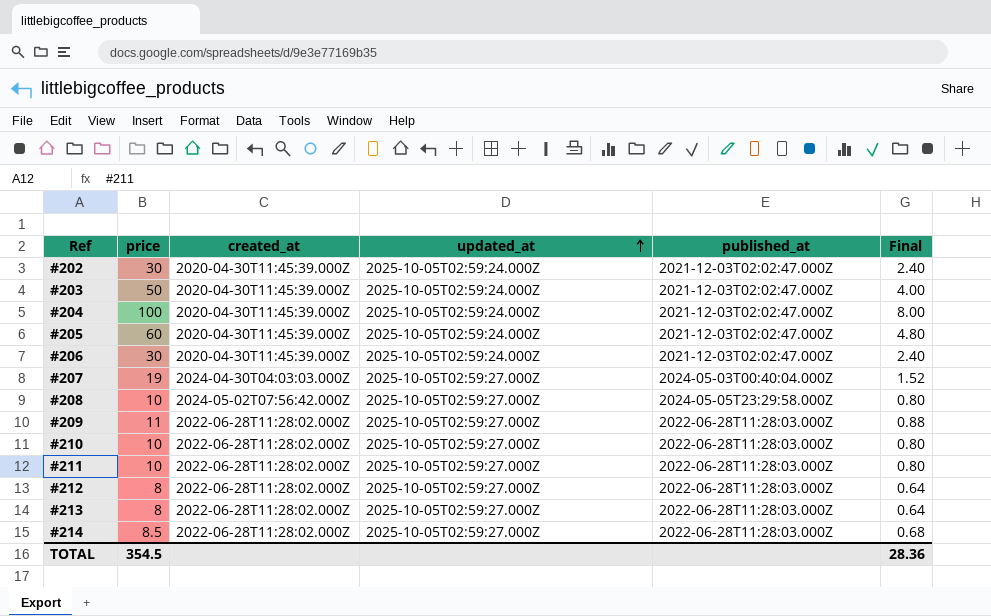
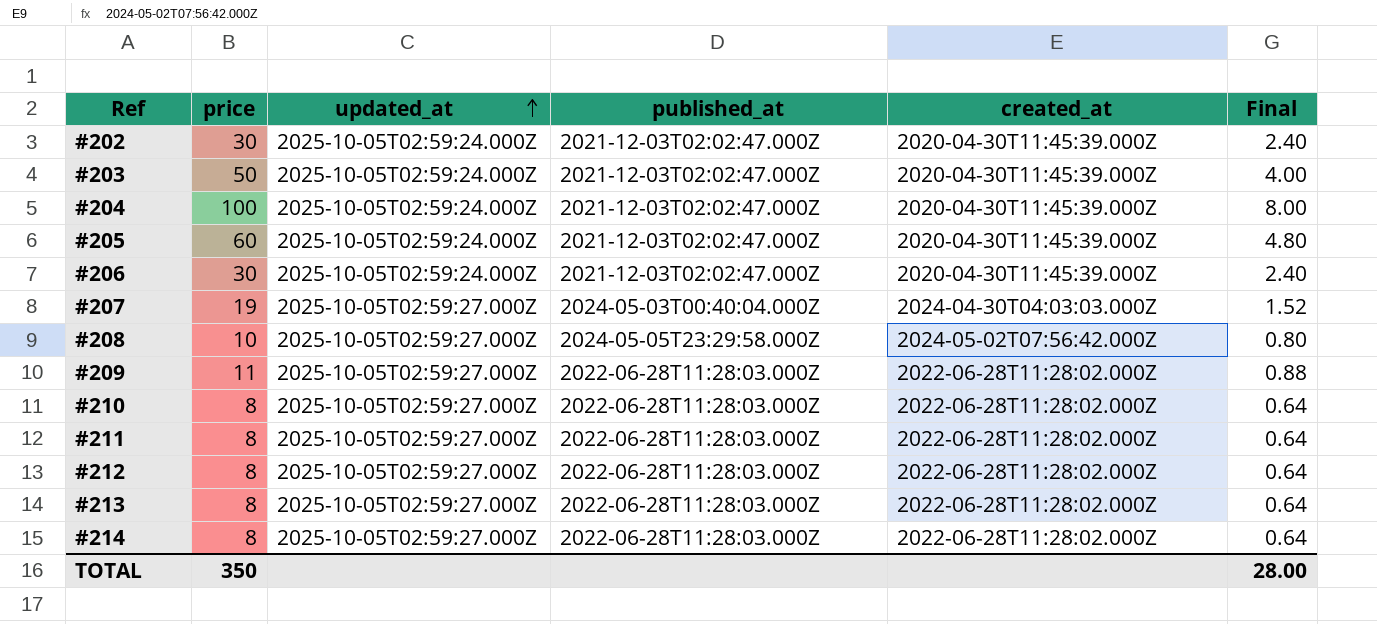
column created_at | position: 3 -> 5
#210 | price: 10 -> 8
#210 | Final: 0.80 -> 0.64
#211 | price: 10 -> 8
#211 | Final: 0.80 -> 0.64
#214 | price: 8.5 -> 8
#214 | Final: 0.68 -> 0.64
TOTAL | price: 354.5 -> 350
TOTAL | Final: 28.36 -> 28.00

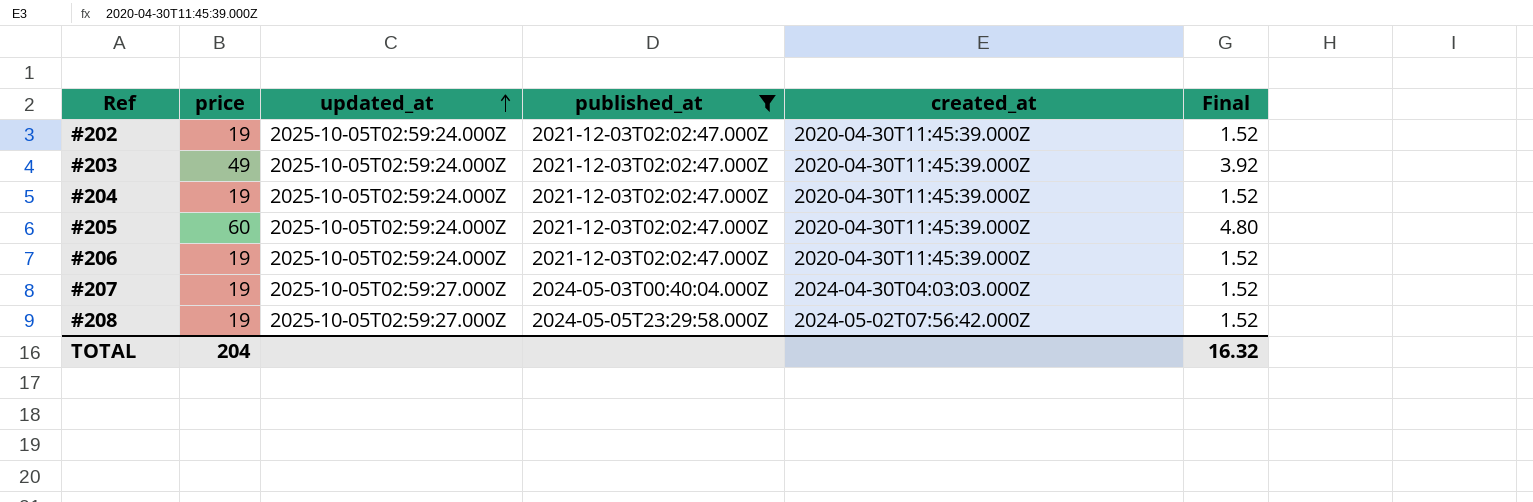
filter: none -> published_at != 2022-06-28T11:28:03.000Z
#202 | price: 30 -> 19
#202 | Final: 2.40 -> 1.52
#203 | price: 50 -> 49
#203 | Final: 4.00 -> 3.92
#204 | price: 100 -> 19
#204 | Final: 8.00 -> 1.52
#206 | price: 30 -> 19
#206 | Final: 2.40 -> 1.52
#208 | price: 10 -> 19
#208 | Final: 0.80 -> 1.52
TOTAL | price: 350 -> 204
TOTAL | Final: 28.00 -> 16.32

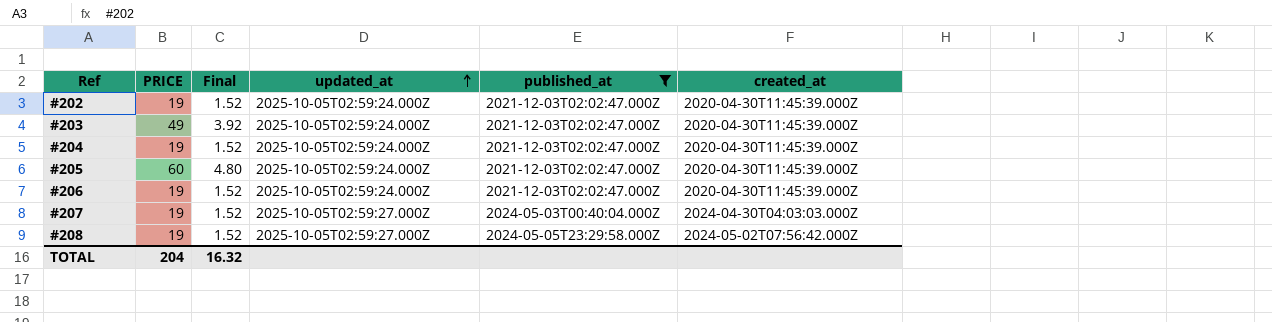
column name: price -> PRICE
column Final | position: 6 -> 3

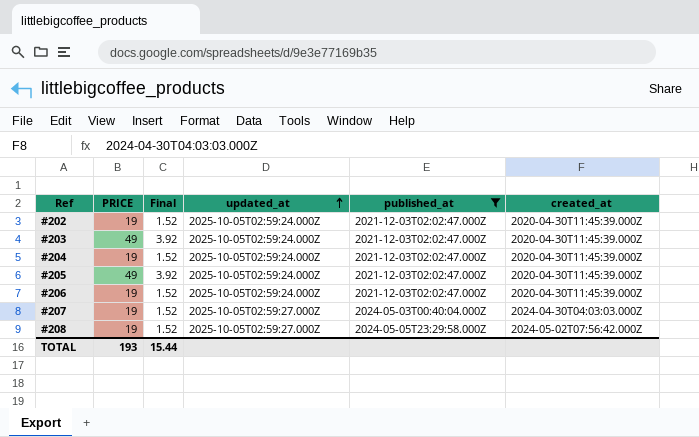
#205 | PRICE: 60 -> 49
#205 | Final: 4.80 -> 3.92
TOTAL | PRICE: 204 -> 193
TOTAL | Final: 16.32 -> 15.44

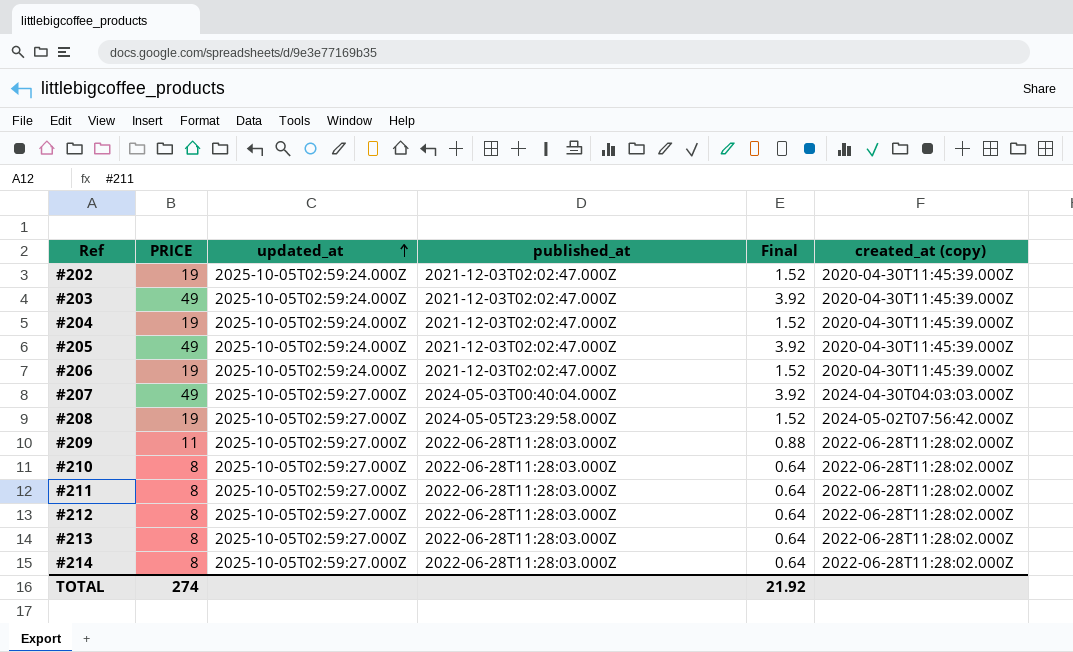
filter: published_at != 2022-06-28T11:28:03.000Z -> none
column Final | position: 3 -> 5
column name: created_at -> created_at (copy)
#207 | PRICE: 19 -> 49
#207 | Final: 1.52 -> 3.92
TOTAL | PRICE: 193 -> 274
TOTAL | Final: 15.44 -> 21.92

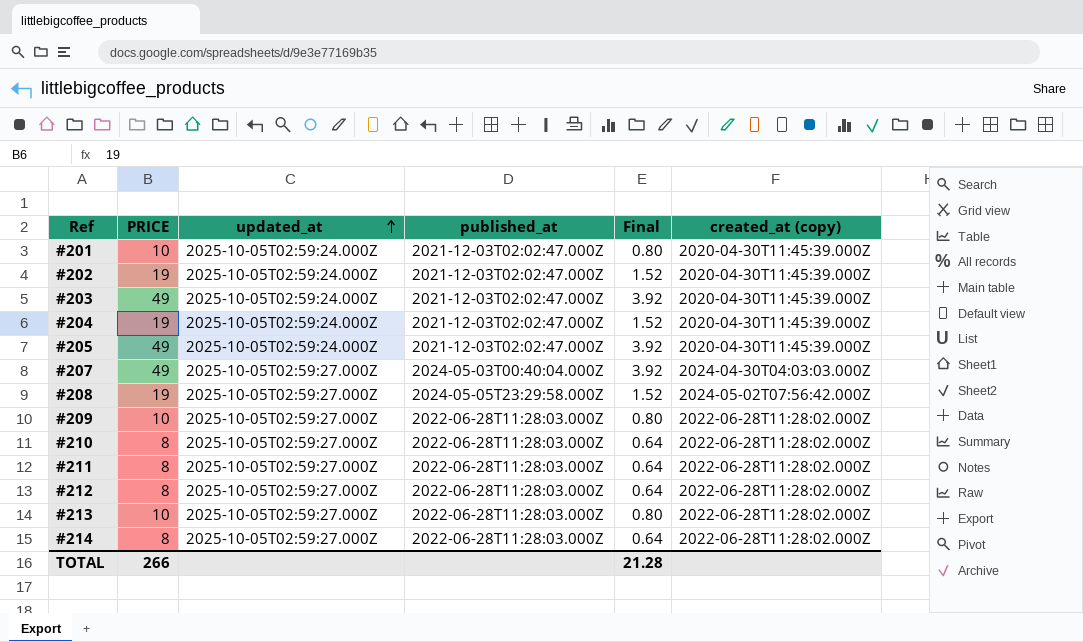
row #206: 19 | 2025-10-05T02:59:24.000Z | 2021-12-03T02:02:47.000Z | 1.52 | 2020-04-30T11:45:39.000Z -> none
row #201: none -> 10 | 2025-10-05T02:59:24.000Z | 2021-12-03T02:02:47.000Z | 0.80 | 2020-04-30T11:45:39.000Z
#209 | PRICE: 11 -> 10
#209 | Final: 0.88 -> 0.80
#213 | PRICE: 8 -> 10
#213 | Final: 0.64 -> 0.80
TOTAL | PRICE: 274 -> 266
TOTAL | Final: 21.92 -> 21.28

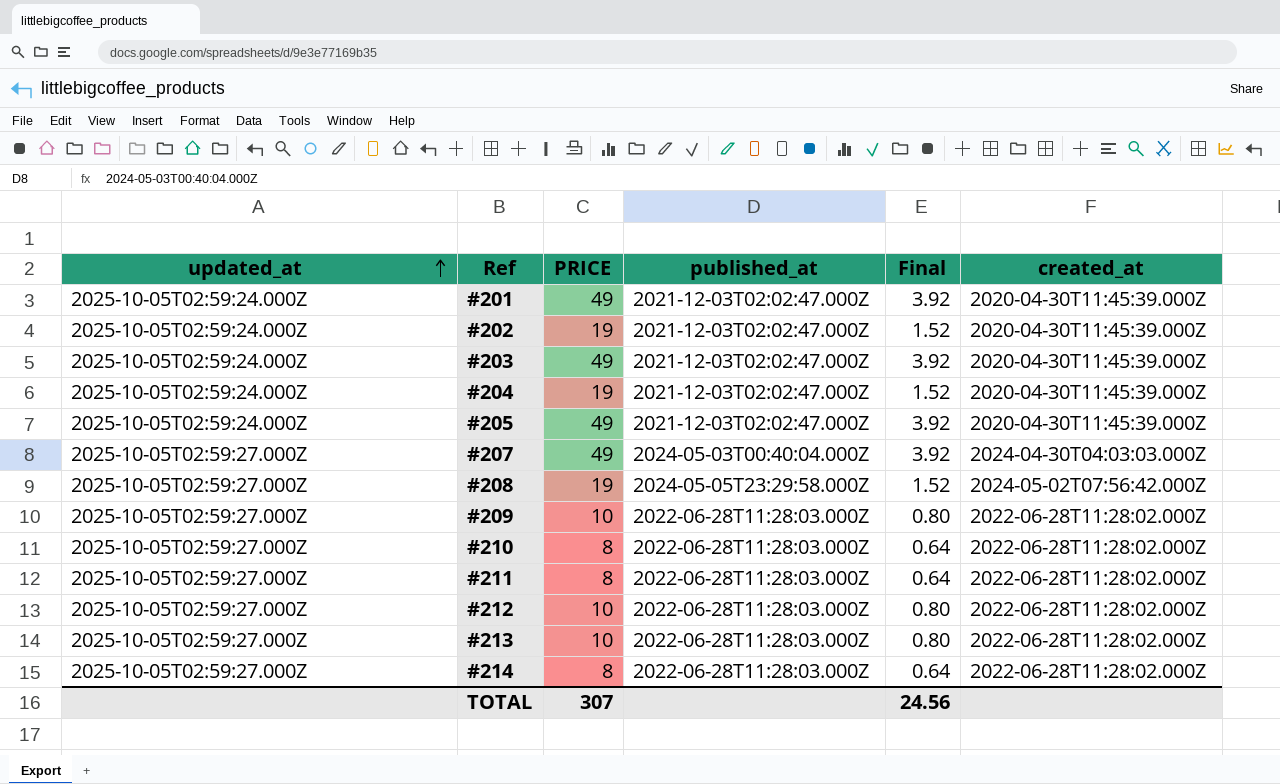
column updated_at | position: 3 -> 1
column name: created_at (copy) -> created_at
#201 | PRICE: 10 -> 49
#201 | Final: 0.80 -> 3.92
#212 | PRICE: 8 -> 10
#212 | Final: 0.64 -> 0.80
TOTAL | PRICE: 266 -> 307
TOTAL | Final: 21.28 -> 24.56

